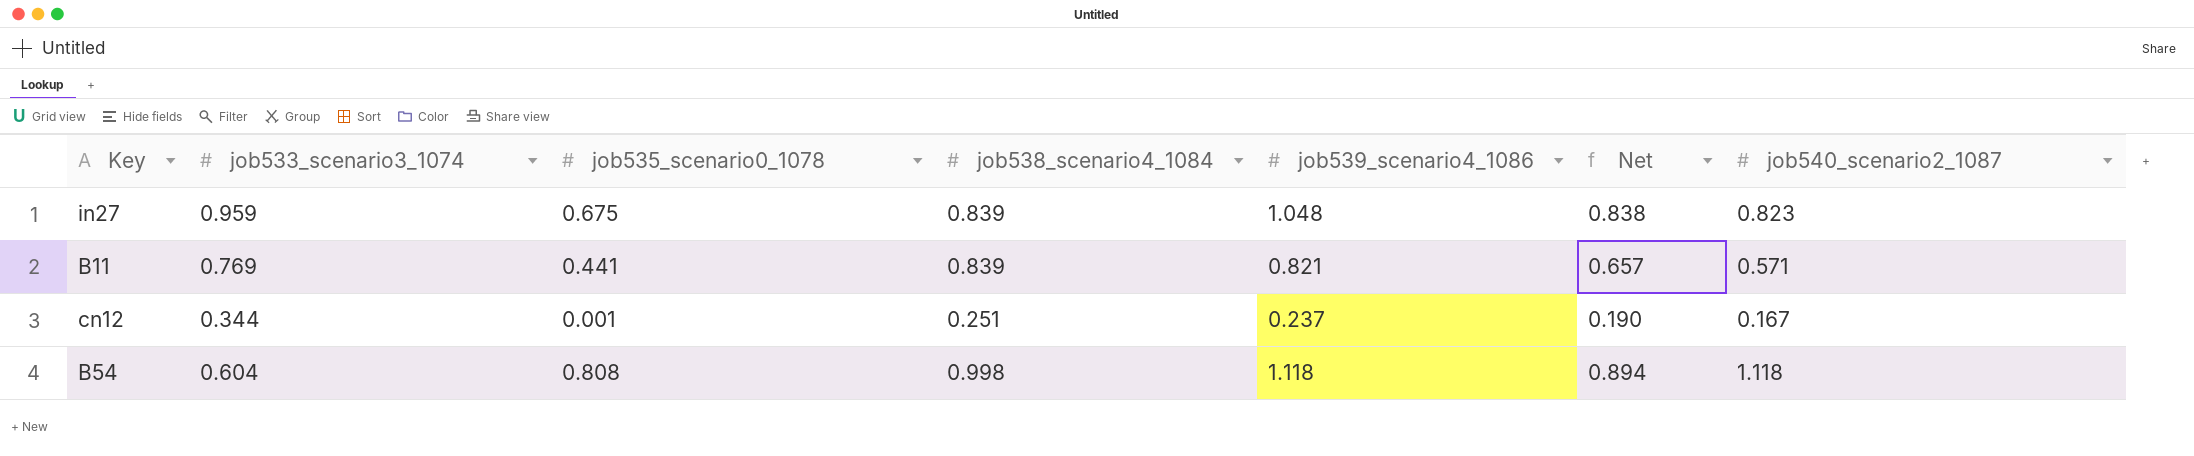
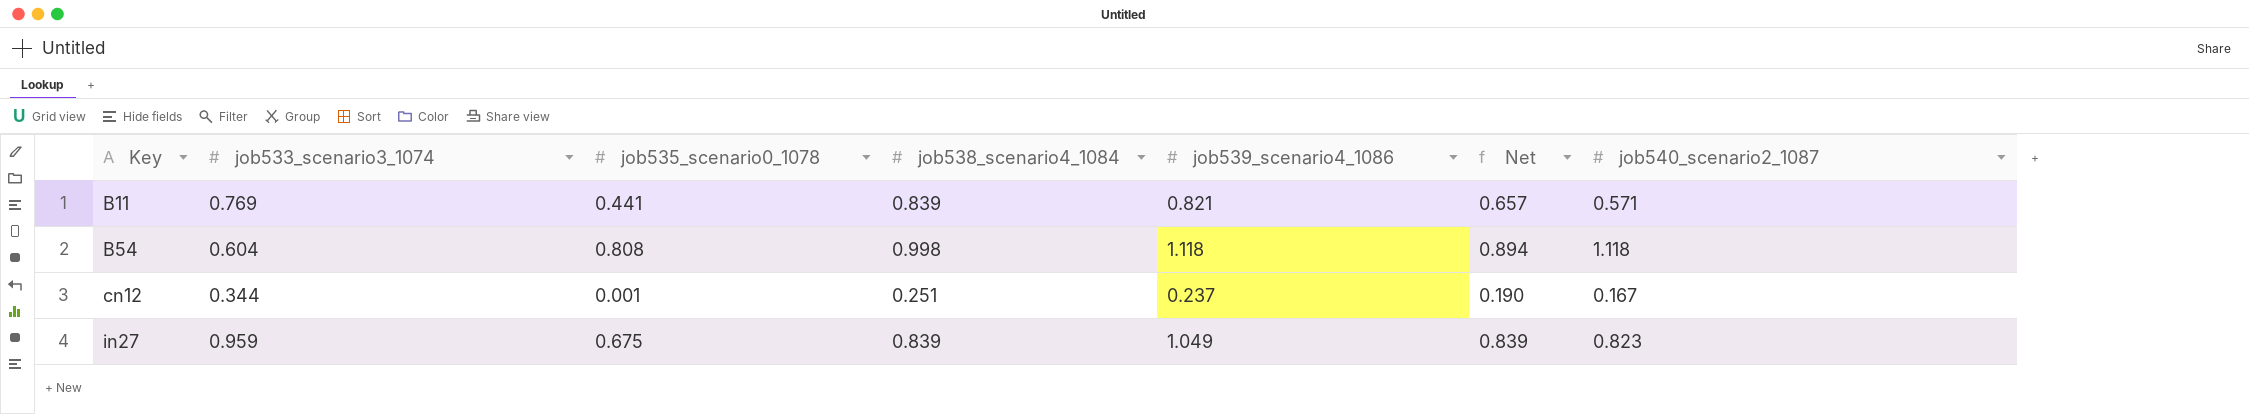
row order: none -> Key ascending
in27 | job539_scenario4_1086: 1.048 -> 1.049
in27 | Net: 0.838 -> 0.839

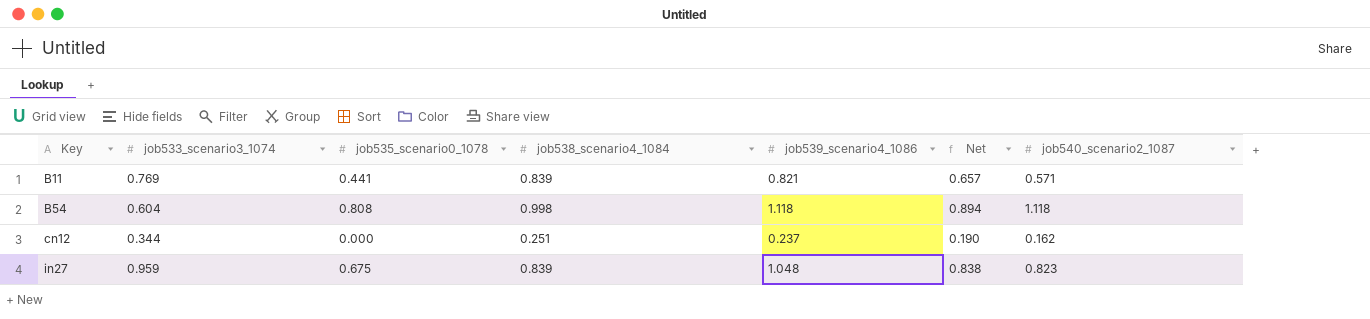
cn12 | job535_scenario0_1078: 0.001 -> 0.000
cn12 | job540_scenario2_1087: 0.167 -> 0.162
in27 | job539_scenario4_1086: 1.049 -> 1.048
in27 | Net: 0.839 -> 0.838

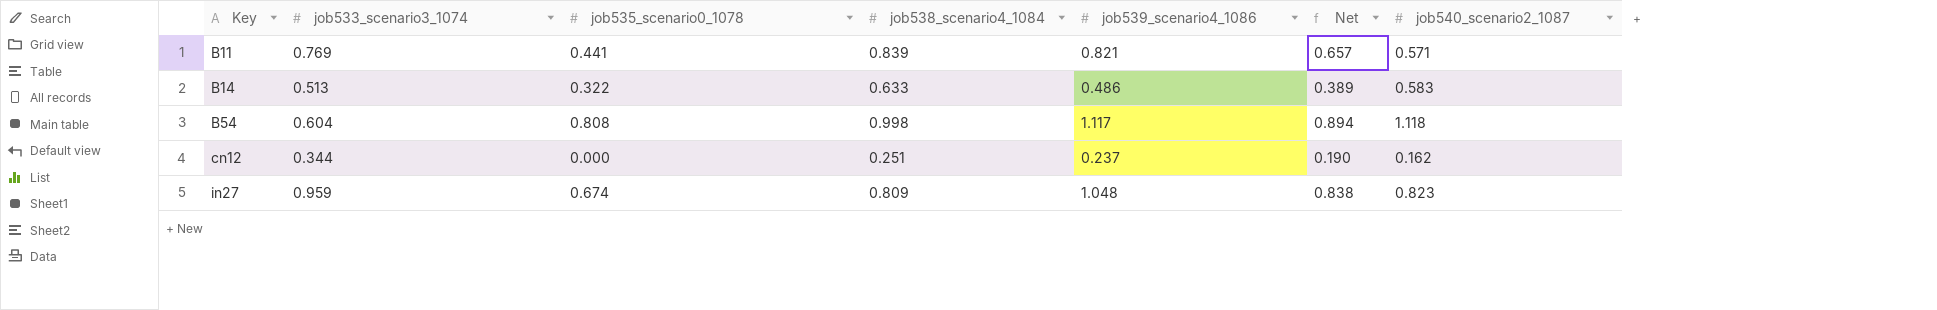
row B14: none -> 0.513 | 0.322 | 0.633 | 0.486 | 0.389 | 0.583
B54 | job539_scenario4_1086: 1.118 -> 1.117
in27 | job535_scenario0_1078: 0.675 -> 0.674
in27 | job538_scenario4_1084: 0.839 -> 0.809

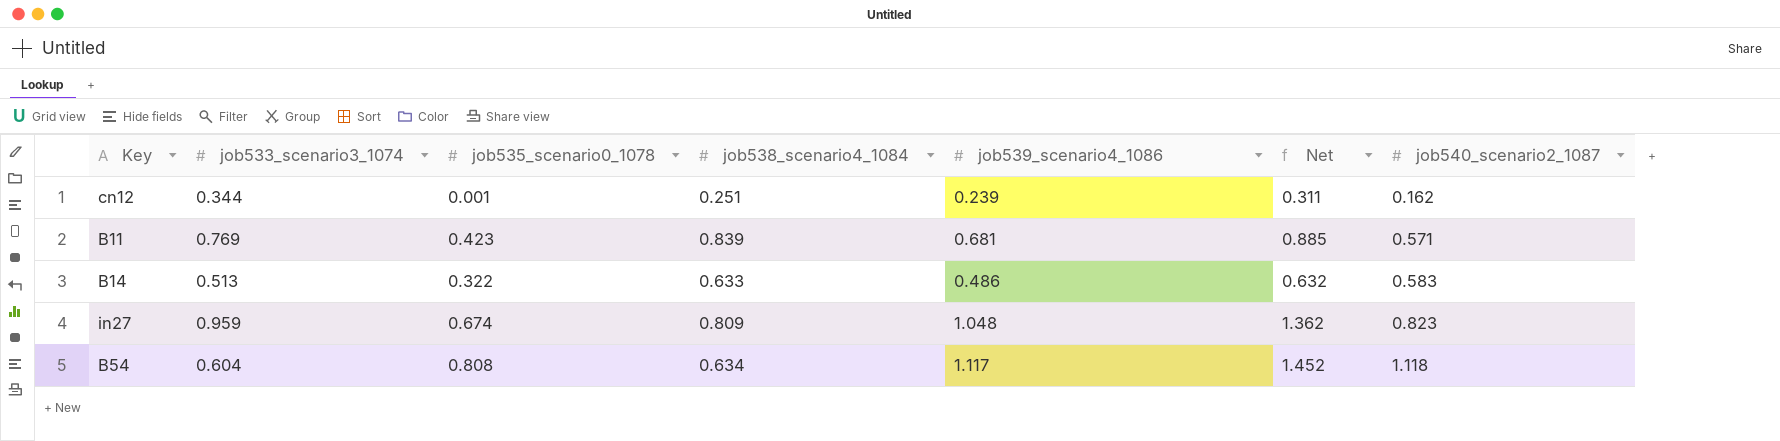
row order: Key ascending -> job540_scenario2_1087 ascending
column Net | formula: [job539_scenario4_1086] * 0.8 -> [job539_scenario4_1086] * 1.3
cn12 | job535_scenario0_1078: 0.000 -> 0.001
cn12 | job539_scenario4_1086: 0.237 -> 0.239
B11 | job535_scenario0_1078: 0.441 -> 0.423
B11 | job539_scenario4_1086: 0.821 -> 0.681
B54 | job538_scenario4_1084: 0.998 -> 0.634

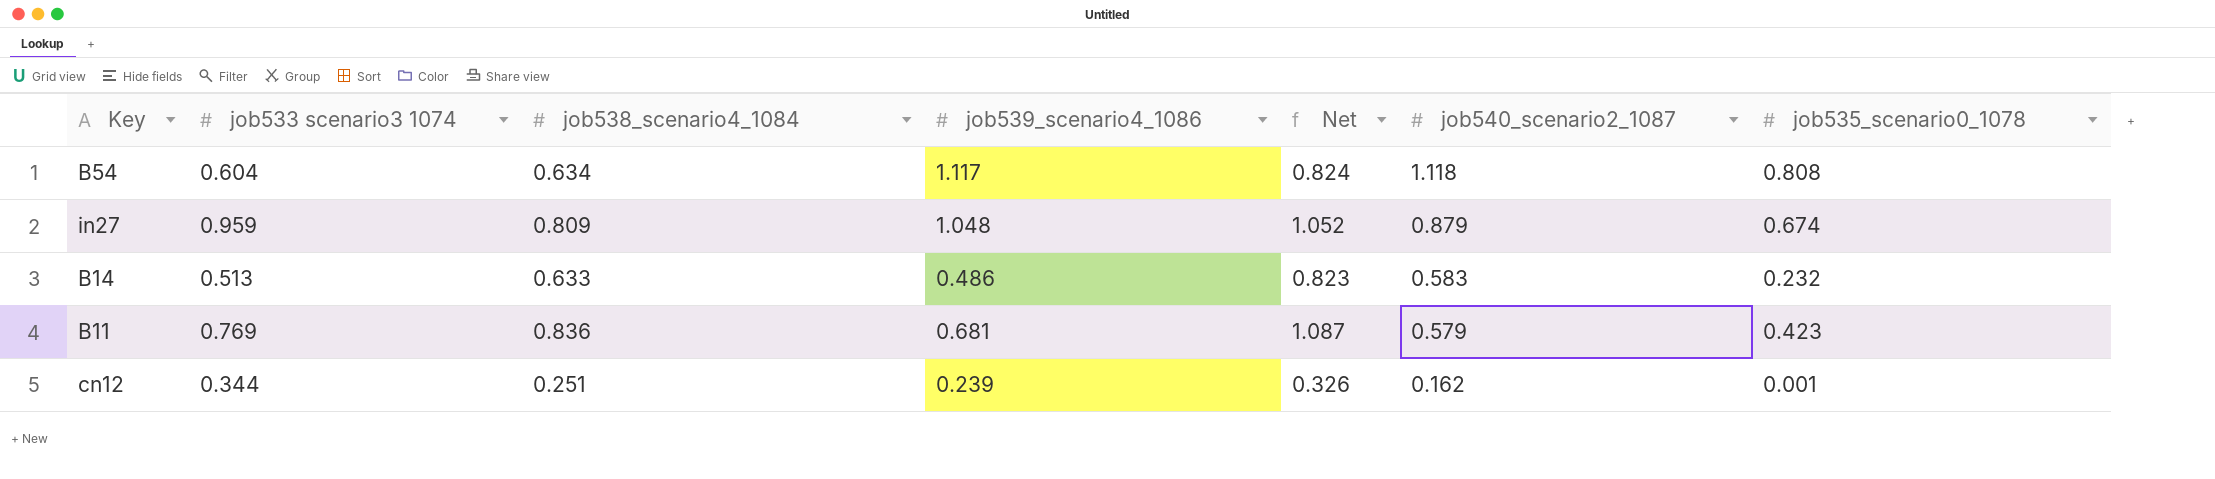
row order: job540_scenario2_1087 ascending -> job540_scenario2_1087 descending
column name: job533_scenario3_1074 -> job533 scenario3 1074
column Net | formula: [job539_scenario4_1086] * 1.3 -> [job538_scenario4_1084] * 1.3
column job535_scenario0_1078 | position: 3 -> 7
in27 | job540_scenario2_1087: 0.823 -> 0.879
B14 | job535_scenario0_1078: 0.322 -> 0.232
B11 | job538_scenario4_1084: 0.839 -> 0.836
B11 | job540_scenario2_1087: 0.571 -> 0.579

